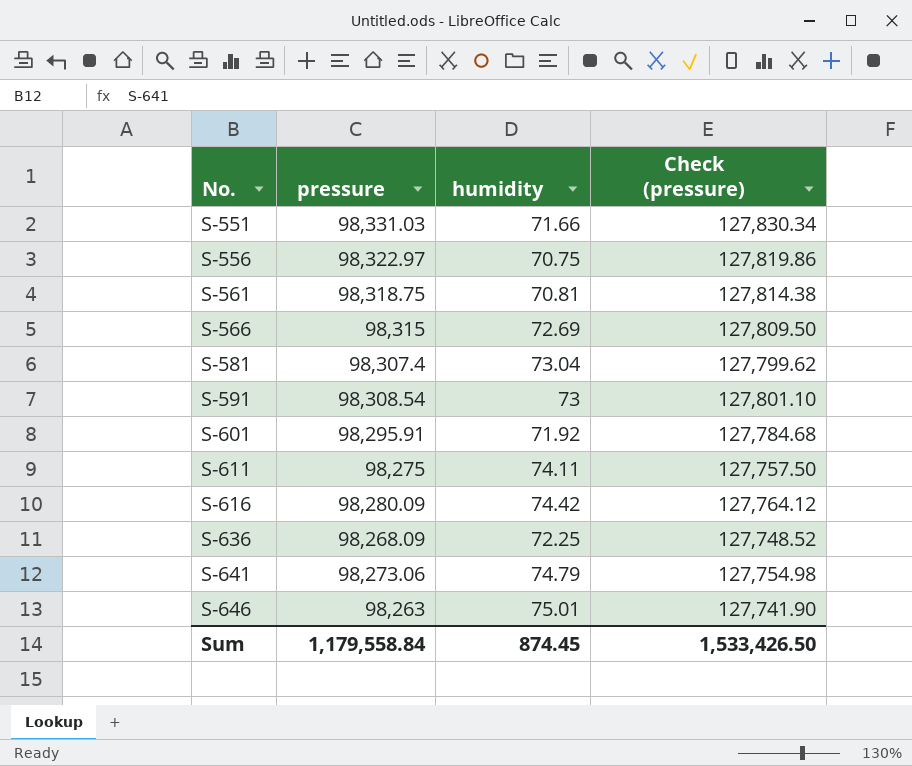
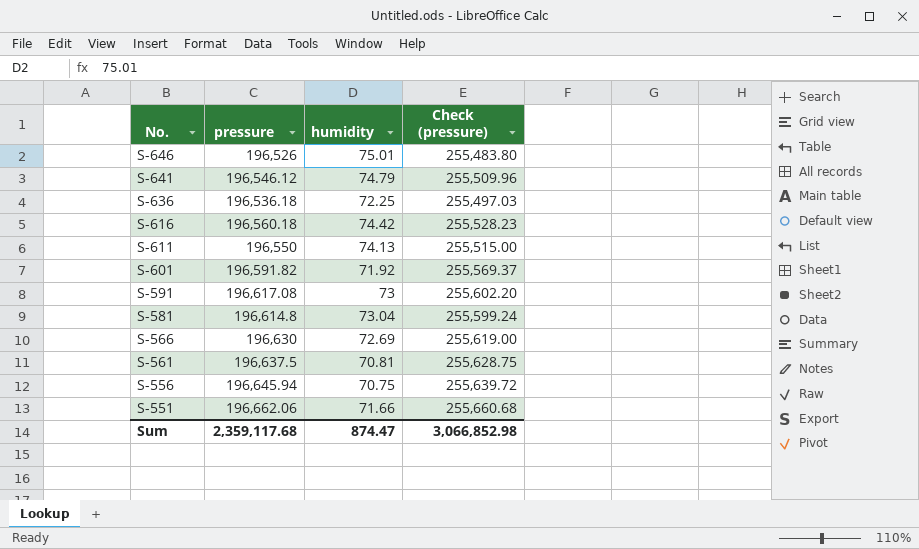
row order: No. ascending -> No. descending
S-646 | pressure: 98,263 -> 196,526
S-646 | Check (pressure): 127,741.90 -> 255,483.80
S-641 | pressure: 98,273.06 -> 196,546.12
S-641 | Check (pressure): 127,754.98 -> 255,509.96
S-636 | pressure: 98,268.09 -> 196,536.18
S-636 | Check (pressure): 127,748.52 -> 255,497.03
S-616 | pressure: 98,280.09 -> 196,560.18
S-616 | Check (pressure): 127,764.12 -> 255,528.23
S-611 | pressure: 98,275 -> 196,550
S-611 | humidity: 74.11 -> 74.13
S-611 | Check (pressure): 127,757.50 -> 255,515.00
S-601 | pressure: 98,295.91 -> 196,591.82
S-601 | Check (pressure): 127,784.68 -> 255,569.37
S-591 | pressure: 98,308.54 -> 196,617.08
S-591 | Check (pressure): 127,801.10 -> 255,602.20
S-581 | pressure: 98,307.4 -> 196,614.8
S-581 | Check (pressure): 127,799.62 -> 255,599.24
S-566 | pressure: 98,315 -> 196,630
S-566 | Check (pressure): 127,809.50 -> 255,619.00
S-561 | pressure: 98,318.75 -> 196,637.5
S-561 | Check (pressure): 127,814.38 -> 255,628.75
S-556 | pressure: 98,322.97 -> 196,645.94
S-556 | Check (pressure): 127,819.86 -> 255,639.72
S-551 | pressure: 98,331.03 -> 196,662.06
S-551 | Check (pressure): 127,830.34 -> 255,660.68
Sum | pressure: 1,179,558.84 -> 2,359,117.68
Sum | humidity: 874.45 -> 874.47
Sum | Check (pressure): 1,533,426.50 -> 3,066,852.98

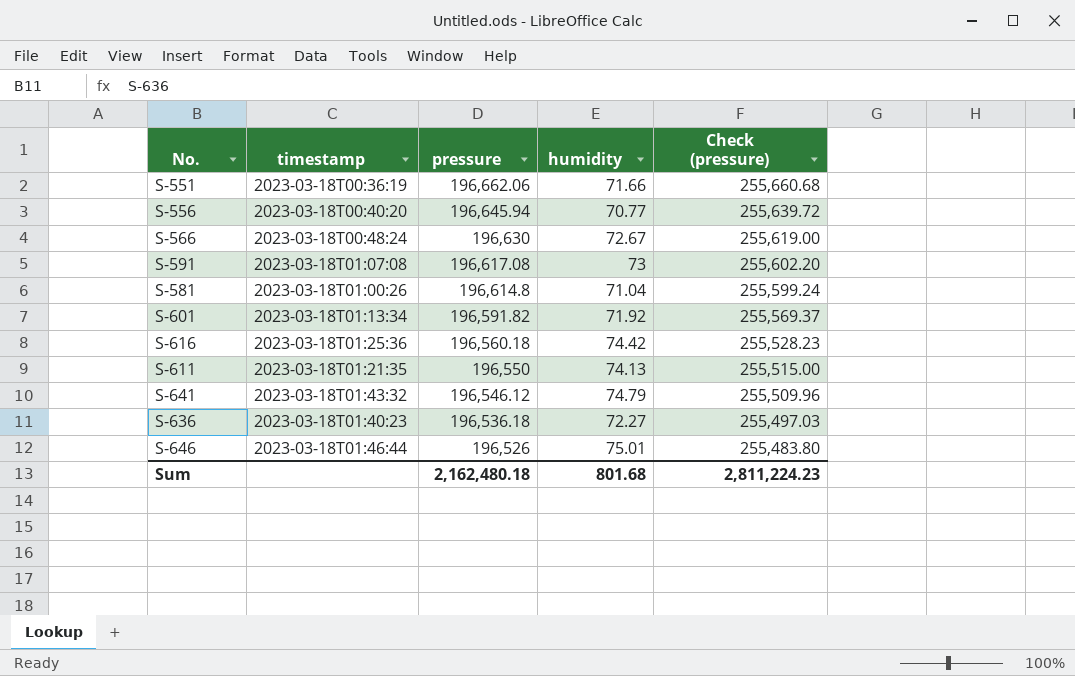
row order: No. descending -> pressure descending
column timestamp | position: none -> 2
row S-561: 196,637.5 | 70.81 | 255,628.75 -> none
S-556 | humidity: 70.75 -> 70.77
S-566 | humidity: 72.69 -> 72.67
S-581 | humidity: 73.04 -> 71.04
S-636 | humidity: 72.25 -> 72.27
Sum | pressure: 2,359,117.68 -> 2,162,480.18
Sum | humidity: 874.47 -> 801.68
Sum | Check (pressure): 3,066,852.98 -> 2,811,224.23

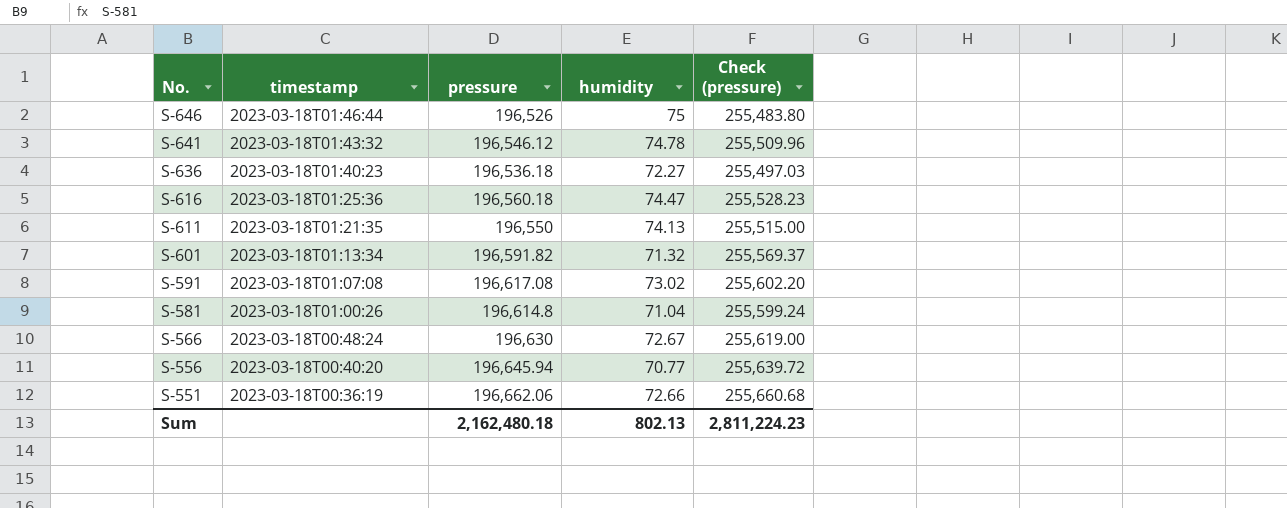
row order: pressure descending -> No. descending
S-646 | humidity: 75.01 -> 75
S-641 | humidity: 74.79 -> 74.78
S-616 | humidity: 74.42 -> 74.47
S-601 | humidity: 71.92 -> 71.32
S-591 | humidity: 73 -> 73.02
S-551 | humidity: 71.66 -> 72.66
Sum | humidity: 801.68 -> 802.13

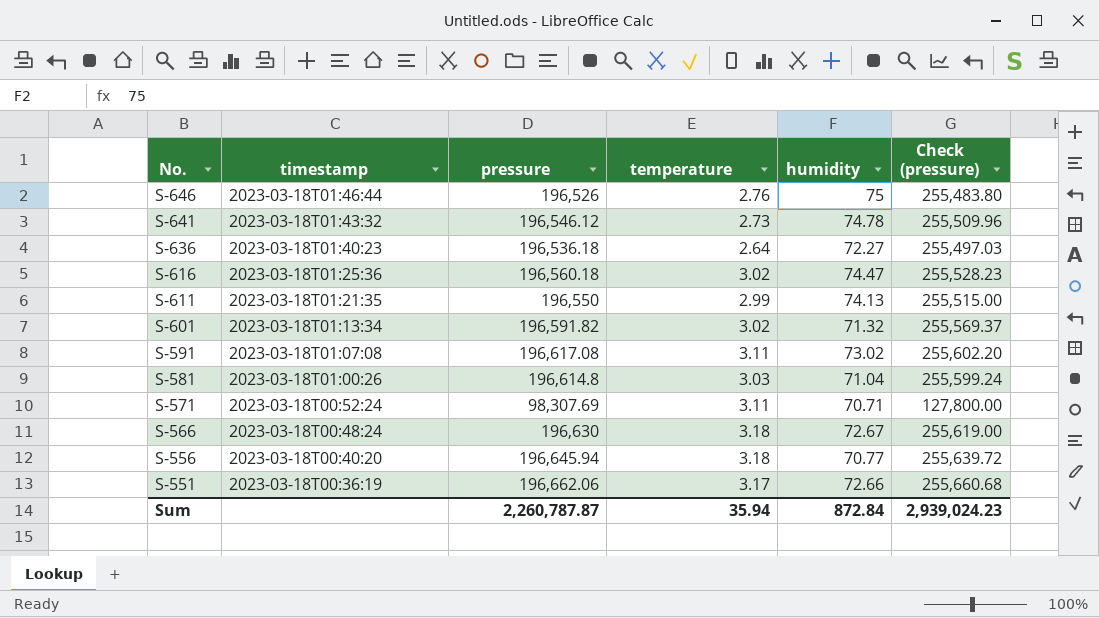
column temperature | position: none -> 4
row S-571: none -> 2023-03-18T00:52:24 | 98,307.69 | 3.11 | 70.71 | 127,800.00
Sum | pressure: 2,162,480.18 -> 2,260,787.87
Sum | humidity: 802.13 -> 872.84
Sum | Check (pressure): 2,811,224.23 -> 2,939,024.23

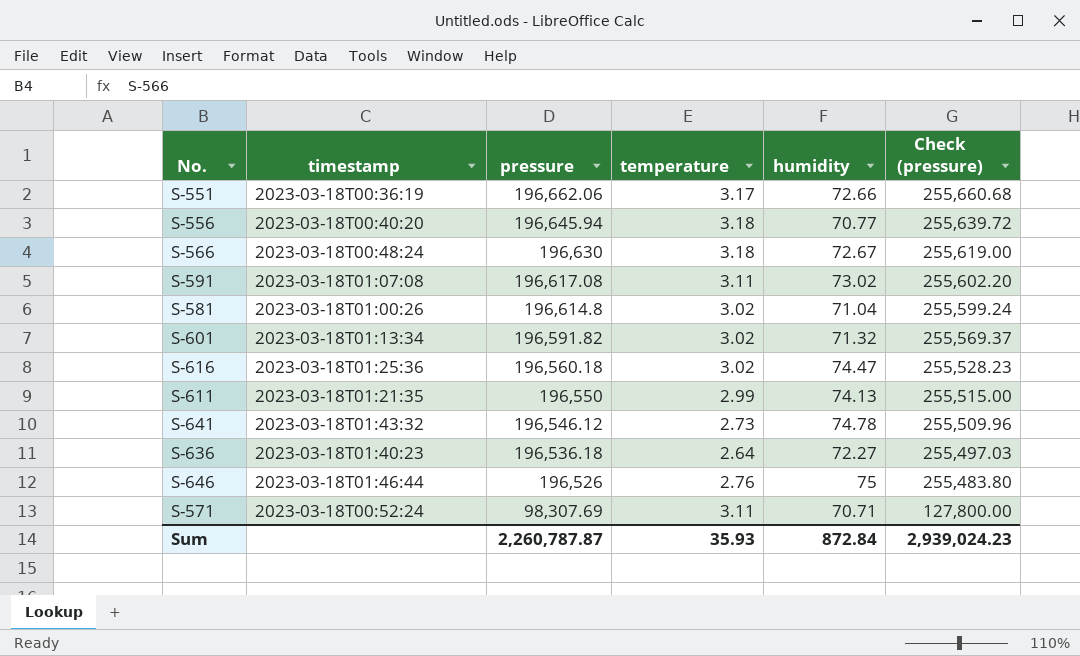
row order: No. descending -> pressure descending
S-581 | temperature: 3.03 -> 3.02
Sum | temperature: 35.94 -> 35.93

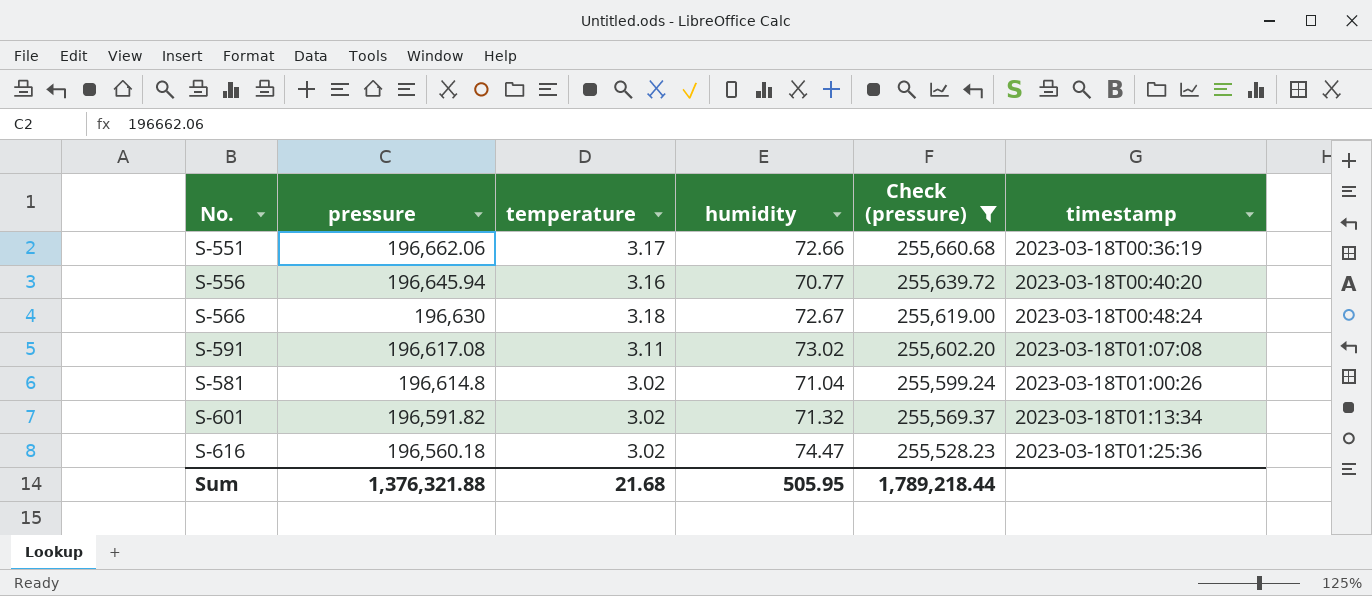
filter: none -> Check (pressure) >= 255,528.23
column timestamp | position: 2 -> 6
S-556 | temperature: 3.18 -> 3.16
Sum | pressure: 2,260,787.87 -> 1,376,321.88
Sum | temperature: 35.93 -> 21.68
Sum | humidity: 872.84 -> 505.95
Sum | Check (pressure): 2,939,024.23 -> 1,789,218.44

